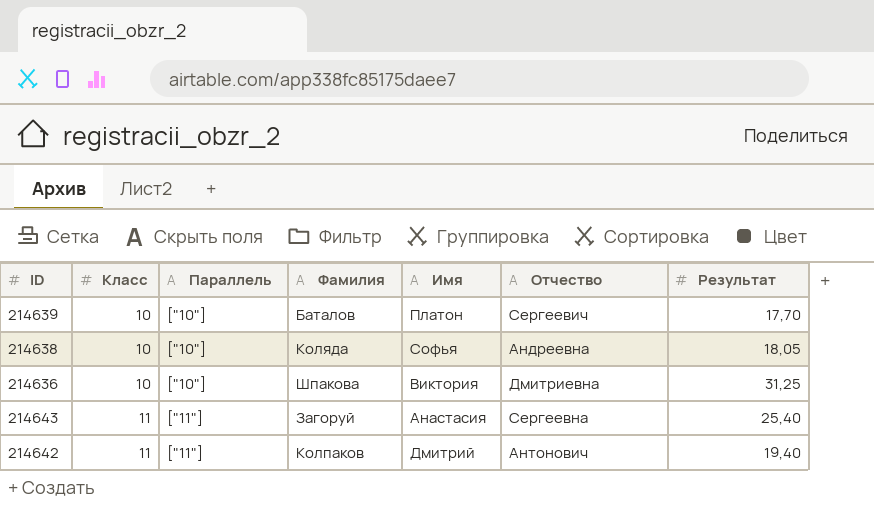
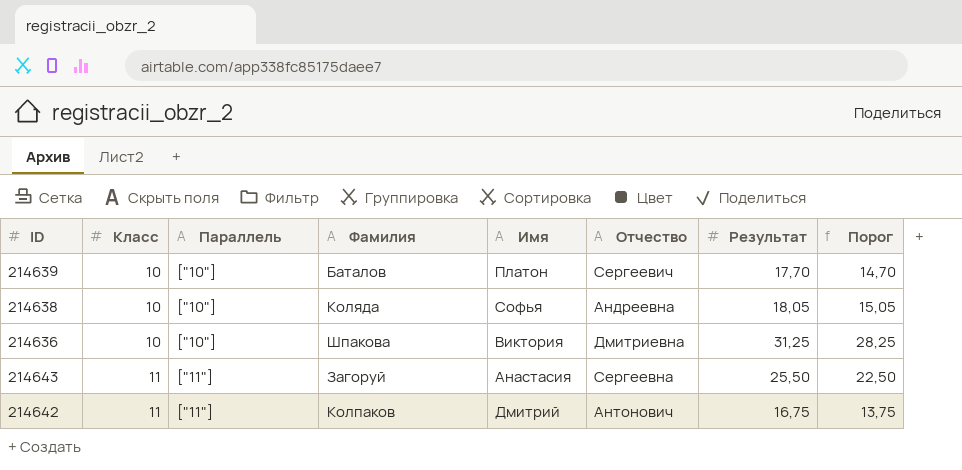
column Порог | formula: none -> [Результат] - 3
214643 | Результат: 25,40 -> 25,50
214642 | Результат: 19,40 -> 16,75

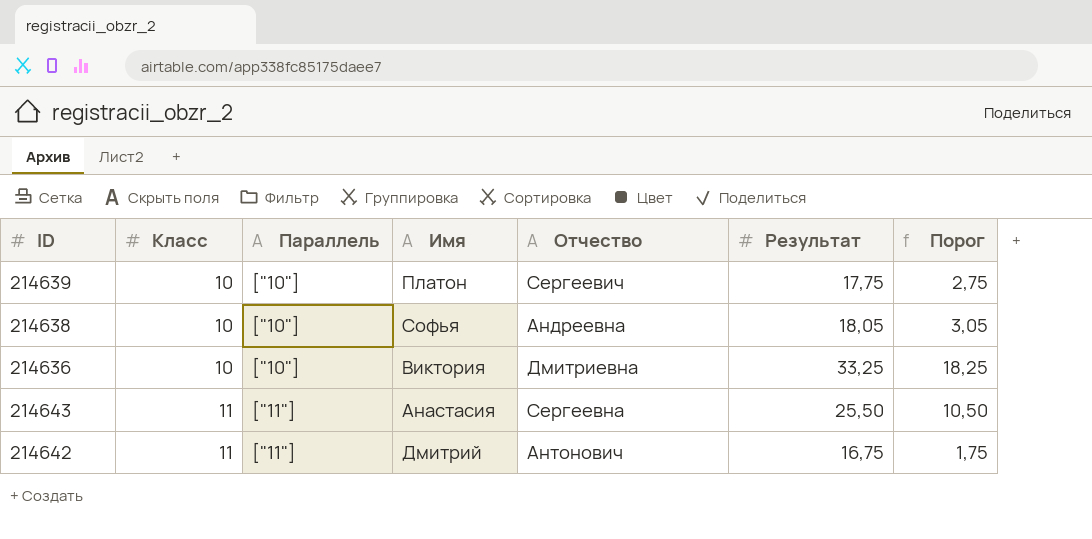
column Фамилия | position: 4 -> none
column Порог | formula: [Результат] - 3 -> [Результат] - 15
214639 | Результат: 17,70 -> 17,75
214636 | Результат: 31,25 -> 33,25

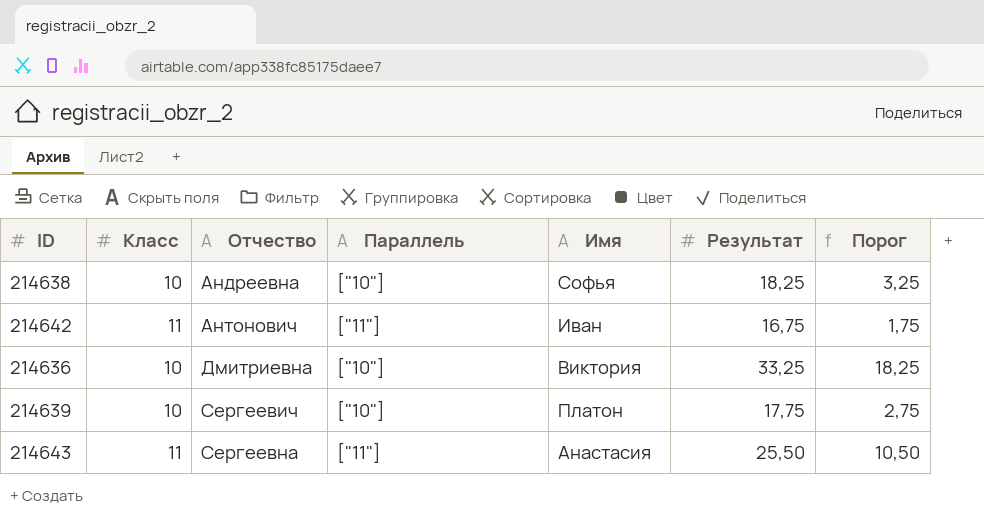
row order: Класс ascending -> Отчество ascending
column Отчество | position: 5 -> 3
214638 | Результат: 18,05 -> 18,25
214638 | Порог: 3,05 -> 3,25
214642 | Имя: Дмитрий -> Иван

